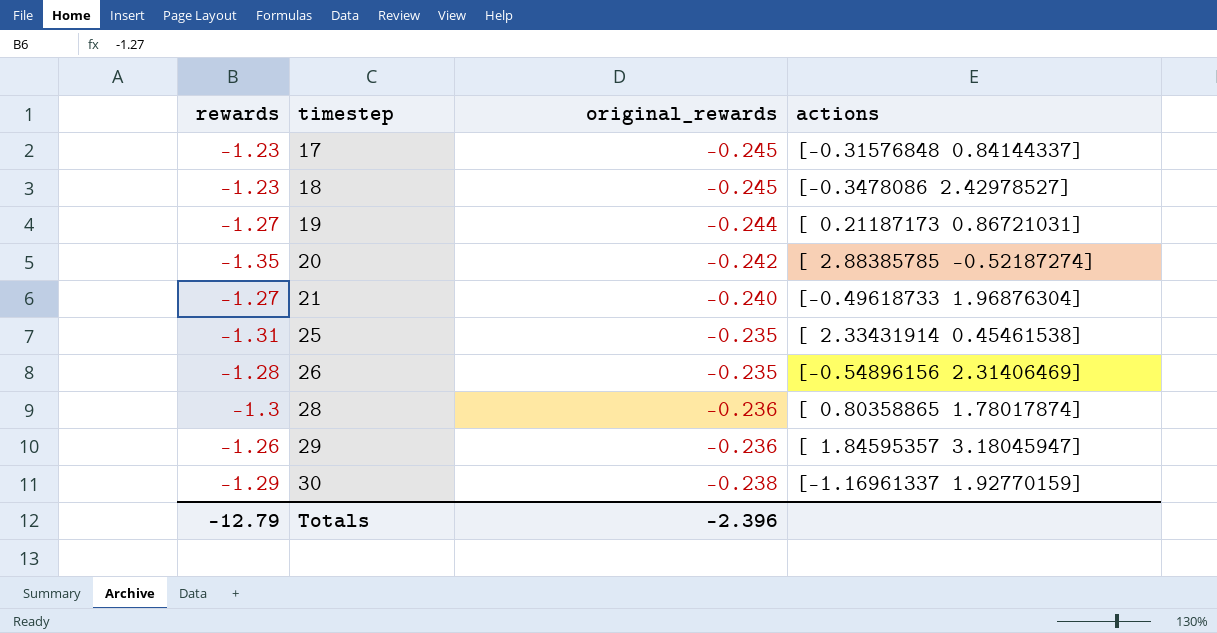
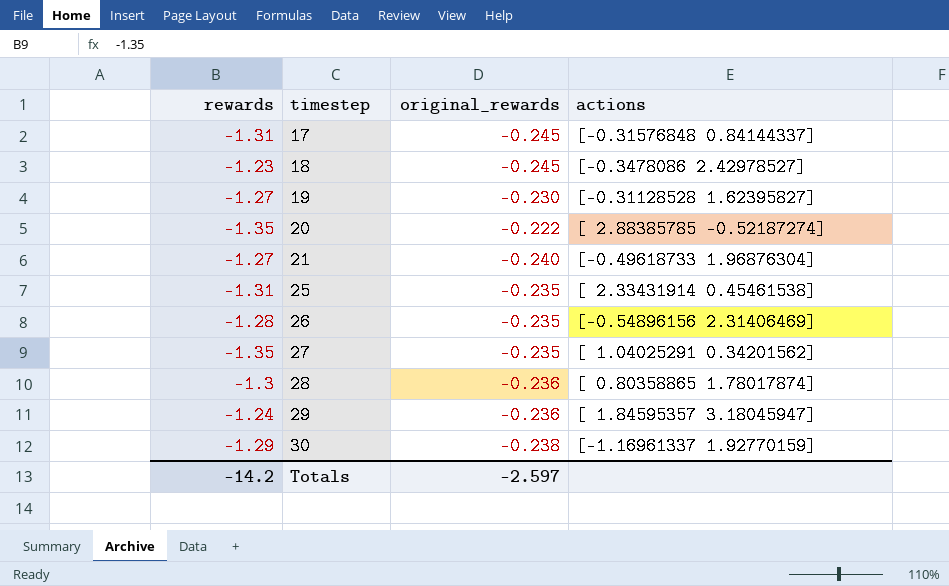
17 | rewards: -1.23 -> -1.31
19 | original_rewards: -0.244 -> -0.230
19 | actions: [ 0.21187173 0.86721031] -> [-0.31128528 1.62395827]
20 | original_rewards: -0.242 -> -0.222
row 27: none -> -1.35 | -0.235 | [ 1.04025291 0.34201562]
29 | rewards: -1.26 -> -1.24
Totals | rewards: -12.79 -> -14.2
Totals | original_rewards: -2.396 -> -2.597

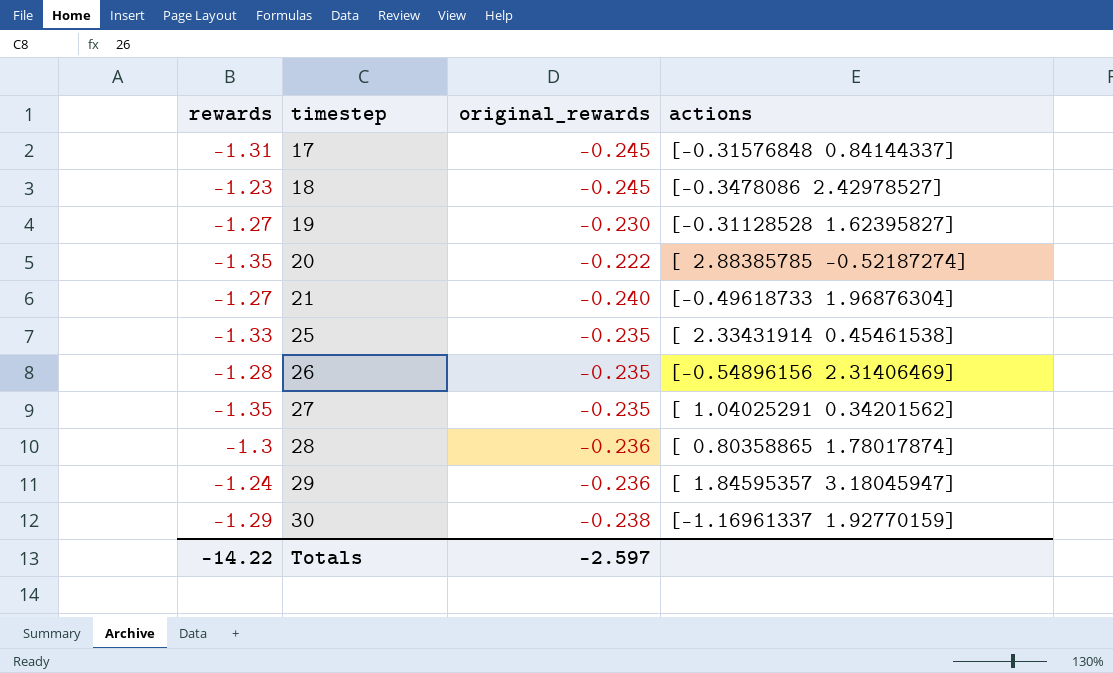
25 | rewards: -1.31 -> -1.33
Totals | rewards: -14.2 -> -14.22

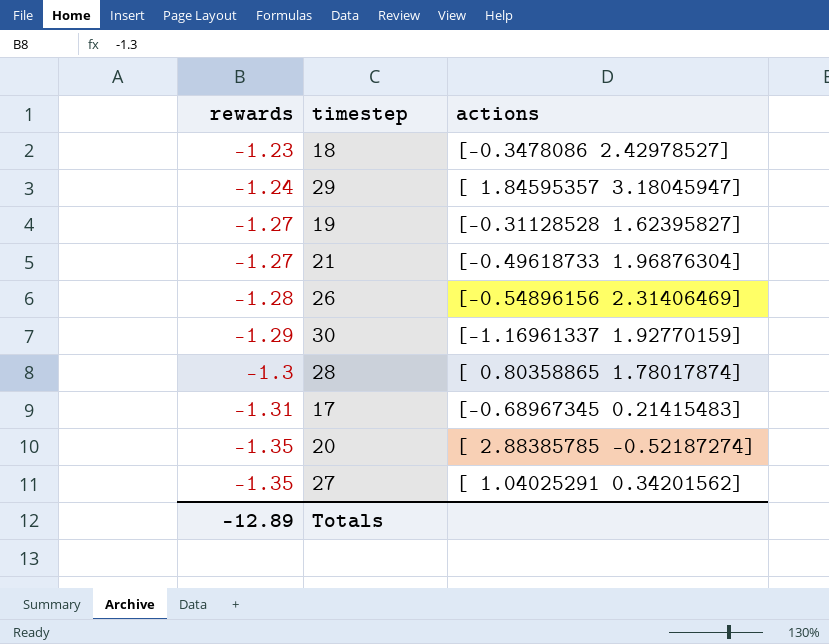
row order: timestep ascending -> rewards descending
column original_rewards | position: 3 -> none
row 25: -1.33 | -0.235 | [ 2.33431914 0.45461538] -> none
17 | actions: [-0.31576848 0.84144337] -> [-0.68967345 0.21415483]
Totals | rewards: -14.22 -> -12.89

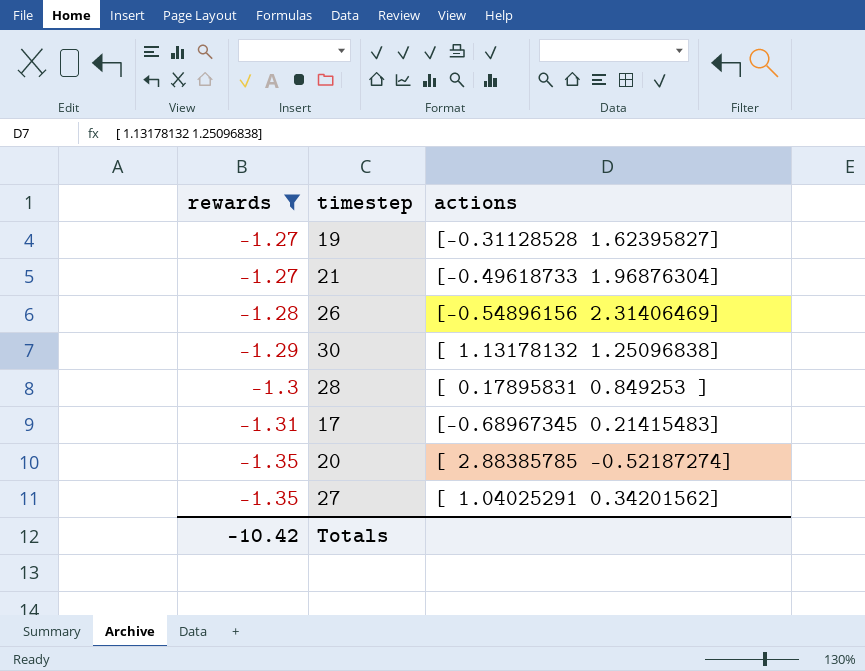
filter: none -> rewards <= -1.27
30 | actions: [-1.16961337 1.92770159] -> [ 1.13178132 1.25096838]
28 | actions: [ 0.80358865 1.78017874] -> [ 0.17895831 0.849253 ]
Totals | rewards: -12.89 -> -10.42

